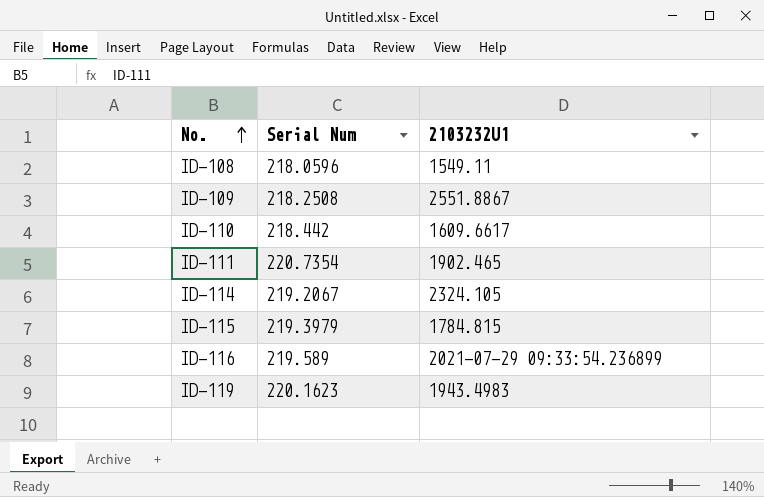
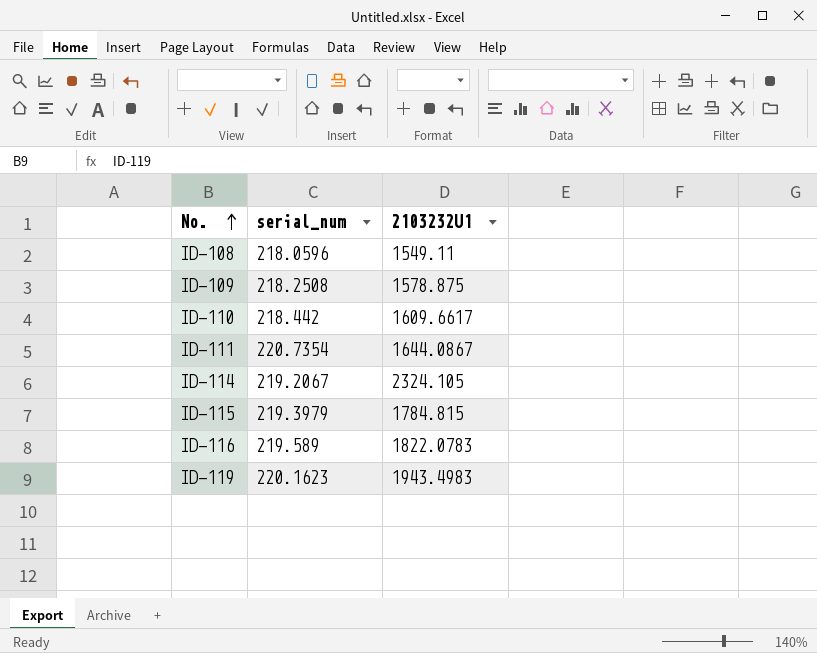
column name: Serial Num -> serial_num
ID-109 | 2103232U1: 2551.8867 -> 1578.875
ID-111 | 2103232U1: 1902.465 -> 1644.0867
ID-116 | 2103232U1: 2021-07-29 09:33:54.236899 -> 1822.0783

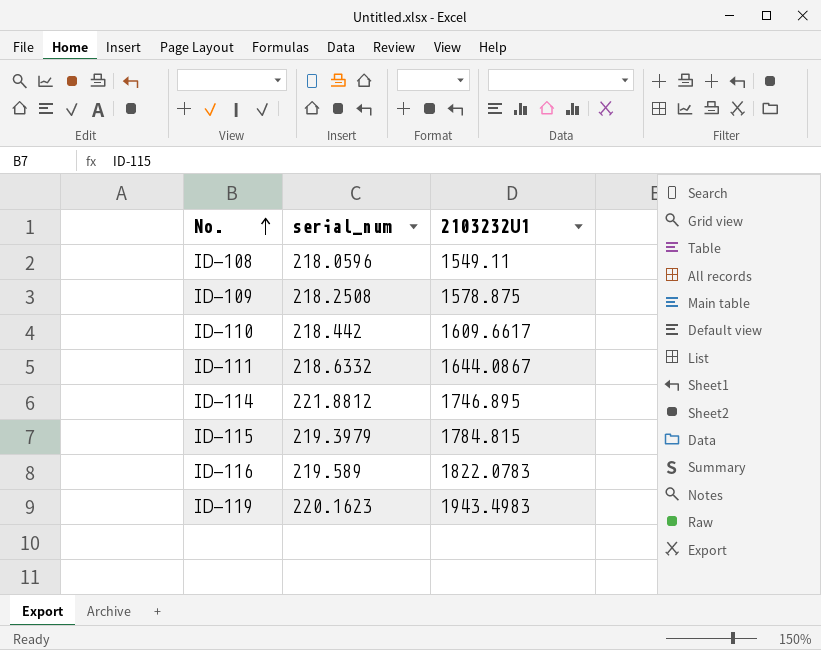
ID-111 | serial_num: 220.7354 -> 218.6332
ID-114 | serial_num: 219.2067 -> 221.8812
ID-114 | 2103232U1: 2324.105 -> 1746.895

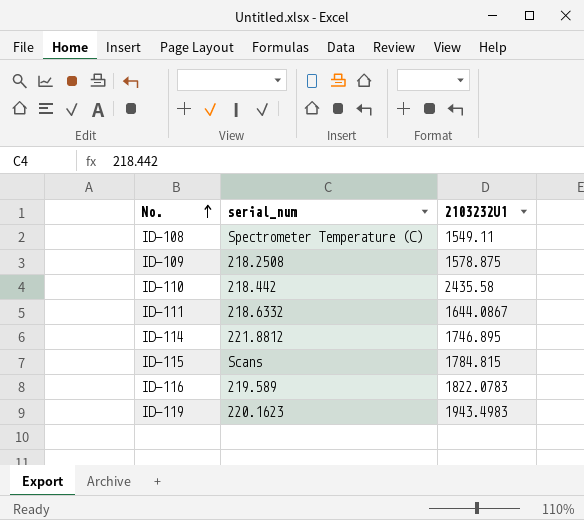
ID-108 | serial_num: 218.0596 -> Spectrometer Temperature (C)
ID-110 | 2103232U1: 1609.6617 -> 2435.58
ID-115 | serial_num: 219.3979 -> Scans

